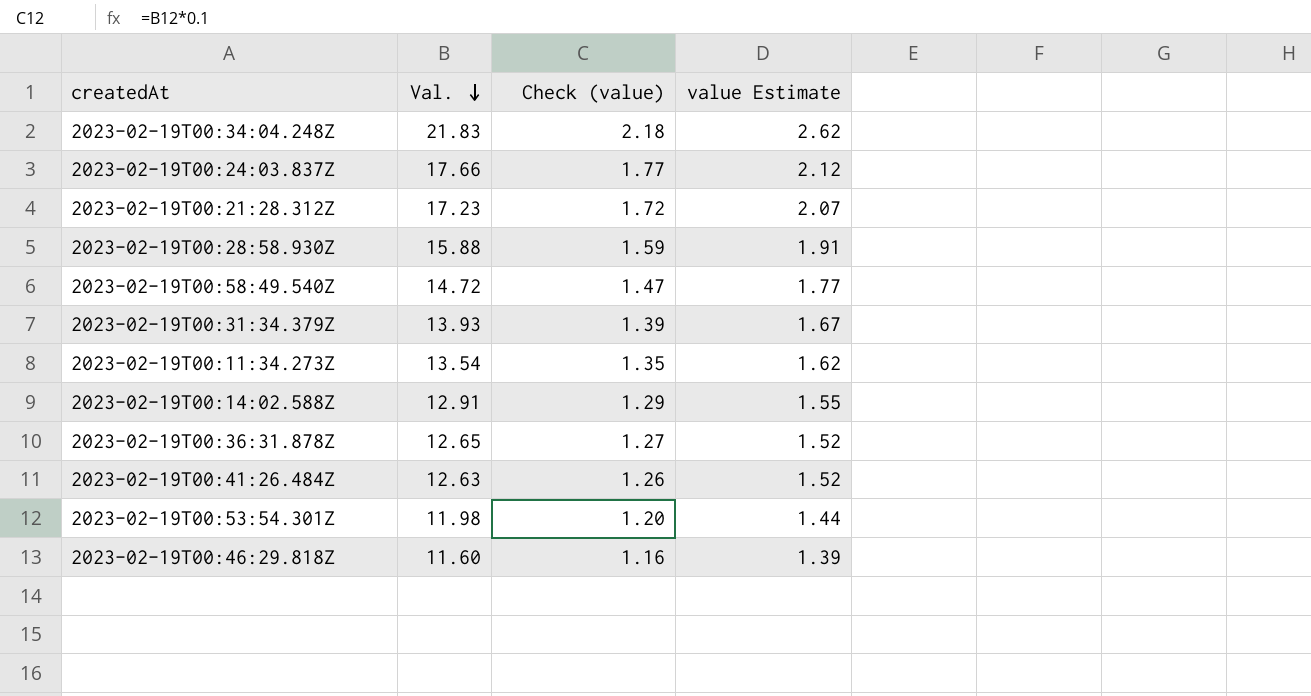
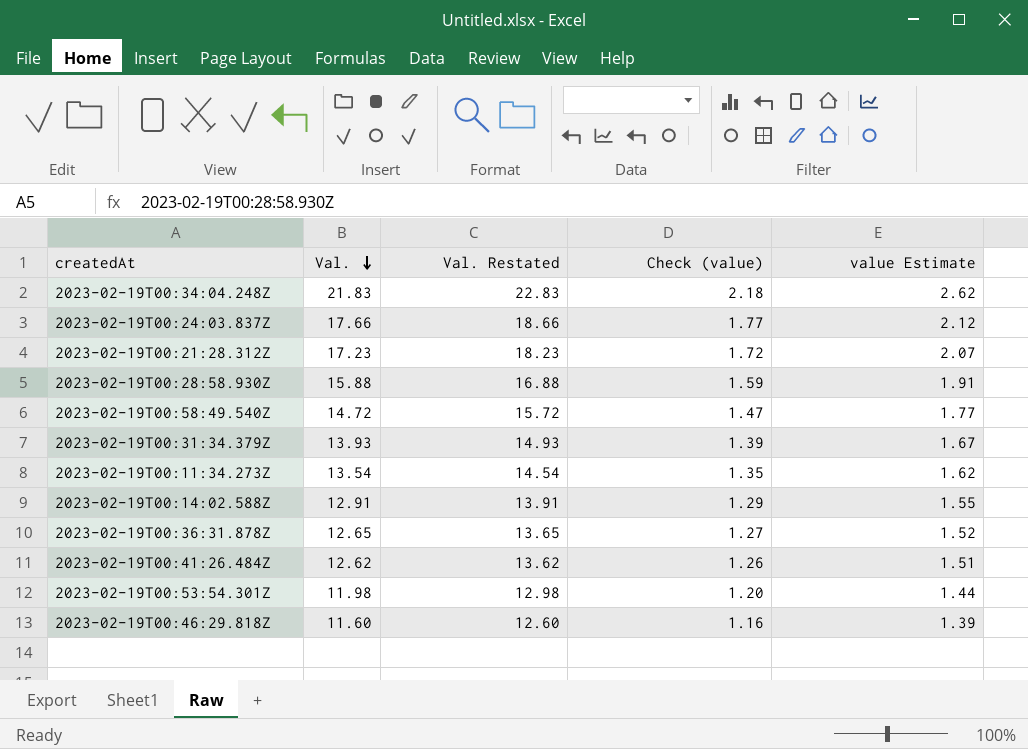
column Val. Restated | formula: none -> [Val.] + 1
2023-02-19T00:41:26.484Z | Val.: 12.63 -> 12.62
2023-02-19T00:41:26.484Z | value Estimate: 1.52 -> 1.51

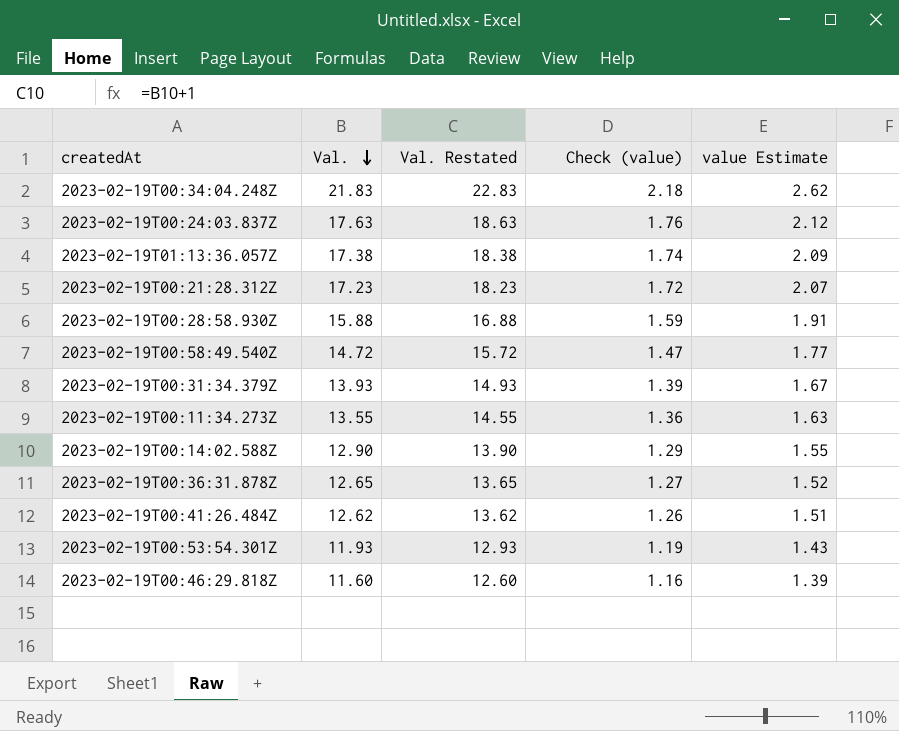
2023-02-19T00:24:03.837Z | Val.: 17.66 -> 17.63
2023-02-19T00:24:03.837Z | Val. Restated: 18.66 -> 18.63
2023-02-19T00:24:03.837Z | Check (value): 1.77 -> 1.76
row 2023-02-19T01:13:36.057Z: none -> 17.38 | 18.38 | 1.74 | 2.09
2023-02-19T00:11:34.273Z | Val.: 13.54 -> 13.55
2023-02-19T00:11:34.273Z | Val. Restated: 14.54 -> 14.55
2023-02-19T00:11:34.273Z | Check (value): 1.35 -> 1.36
2023-02-19T00:11:34.273Z | value Estimate: 1.62 -> 1.63
2023-02-19T00:14:02.588Z | Val.: 12.91 -> 12.90
2023-02-19T00:14:02.588Z | Val. Restated: 13.91 -> 13.90
2023-02-19T00:53:54.301Z | Val.: 11.98 -> 11.93
2023-02-19T00:53:54.301Z | Val. Restated: 12.98 -> 12.93
2023-02-19T00:53:54.301Z | Check (value): 1.20 -> 1.19
2023-02-19T00:53:54.301Z | value Estimate: 1.44 -> 1.43

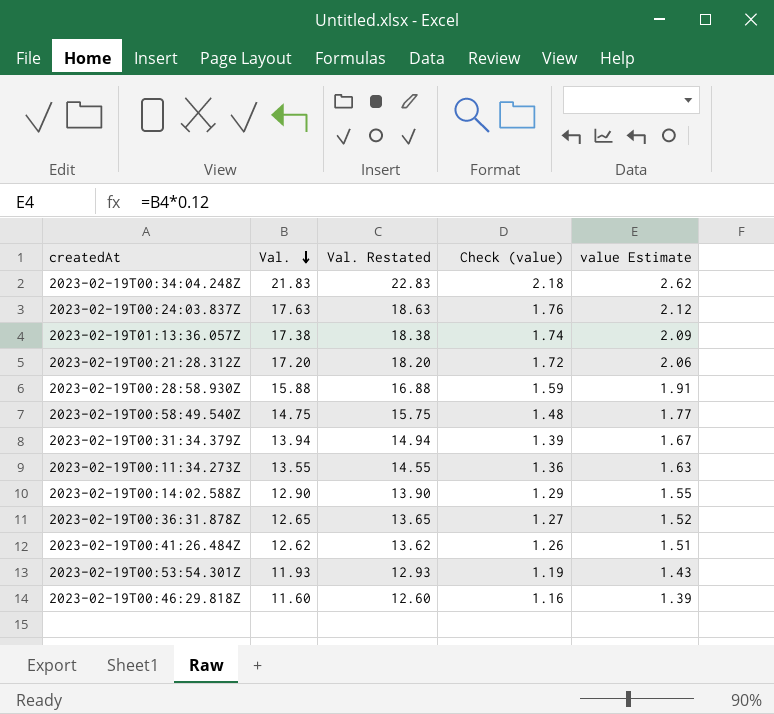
2023-02-19T00:21:28.312Z | Val.: 17.23 -> 17.20
2023-02-19T00:21:28.312Z | Val. Restated: 18.23 -> 18.20
2023-02-19T00:21:28.312Z | value Estimate: 2.07 -> 2.06
2023-02-19T00:58:49.540Z | Val.: 14.72 -> 14.75
2023-02-19T00:58:49.540Z | Val. Restated: 15.72 -> 15.75
2023-02-19T00:58:49.540Z | Check (value): 1.47 -> 1.48
2023-02-19T00:31:34.379Z | Val.: 13.93 -> 13.94
2023-02-19T00:31:34.379Z | Val. Restated: 14.93 -> 14.94

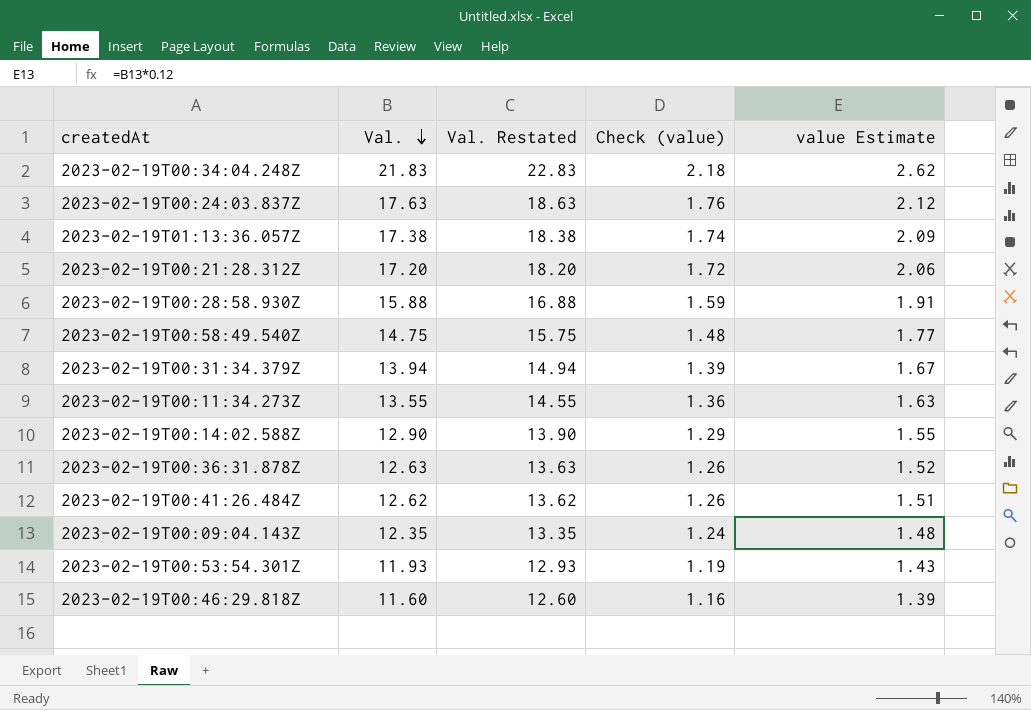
2023-02-19T00:36:31.878Z | Val.: 12.65 -> 12.63
2023-02-19T00:36:31.878Z | Val. Restated: 13.65 -> 13.63
2023-02-19T00:36:31.878Z | Check (value): 1.27 -> 1.26
row 2023-02-19T00:09:04.143Z: none -> 12.35 | 13.35 | 1.24 | 1.48

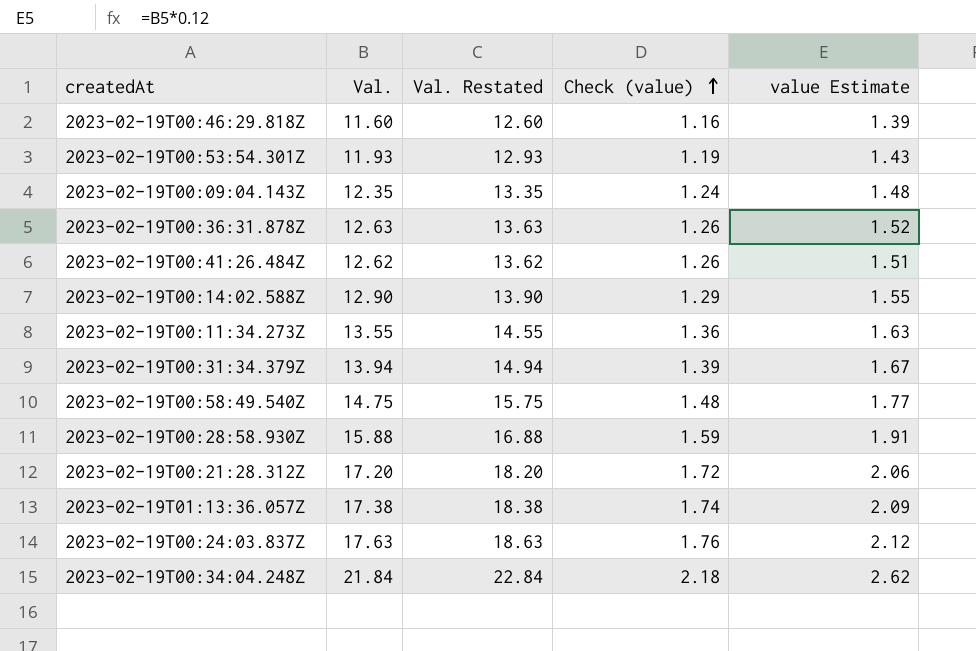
row order: Val. descending -> Check (value) ascending
2023-02-19T00:34:04.248Z | Val.: 21.83 -> 21.84
2023-02-19T00:34:04.248Z | Val. Restated: 22.83 -> 22.84

